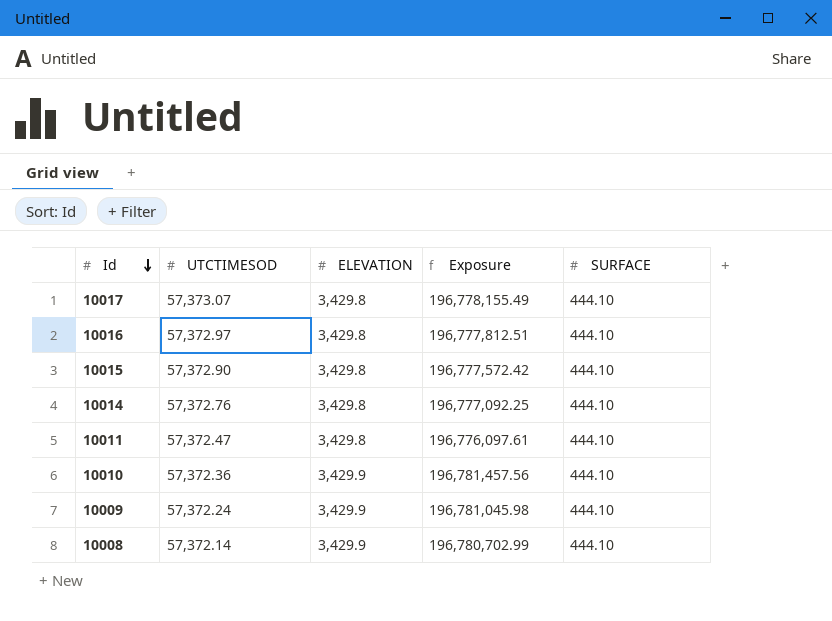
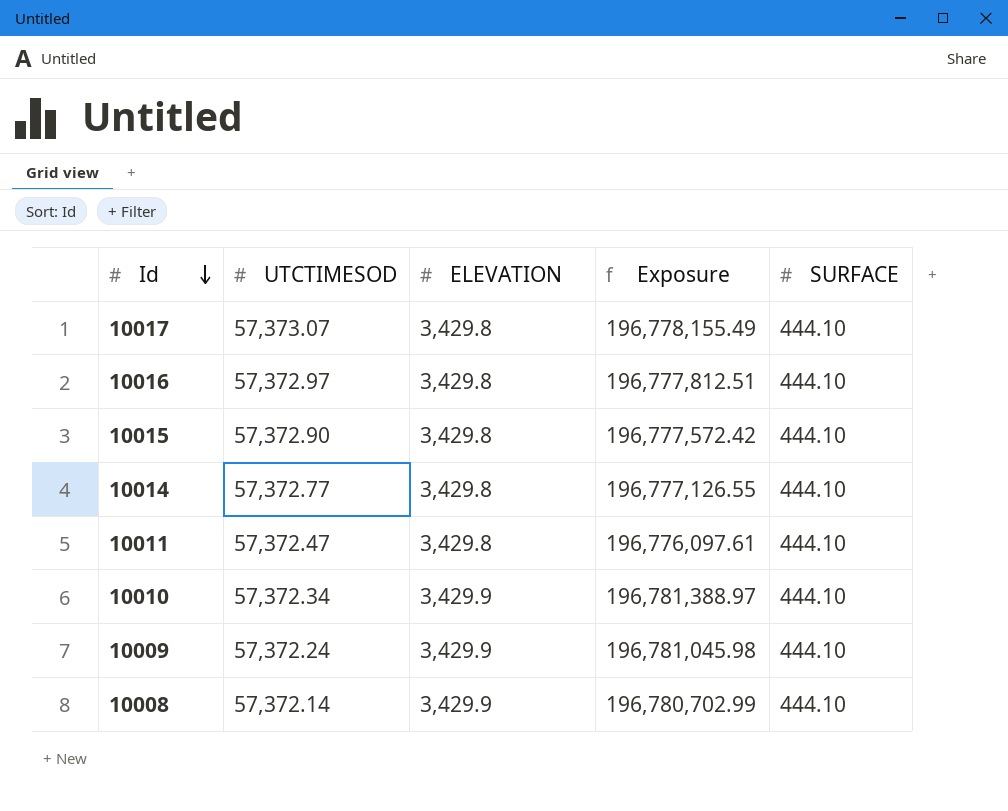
10014 | UTCTIMESOD: 57,372.76 -> 57,372.77
10014 | Exposure: 196,777,092.25 -> 196,777,126.55
10010 | UTCTIMESOD: 57,372.36 -> 57,372.34
10010 | Exposure: 196,781,457.56 -> 196,781,388.97

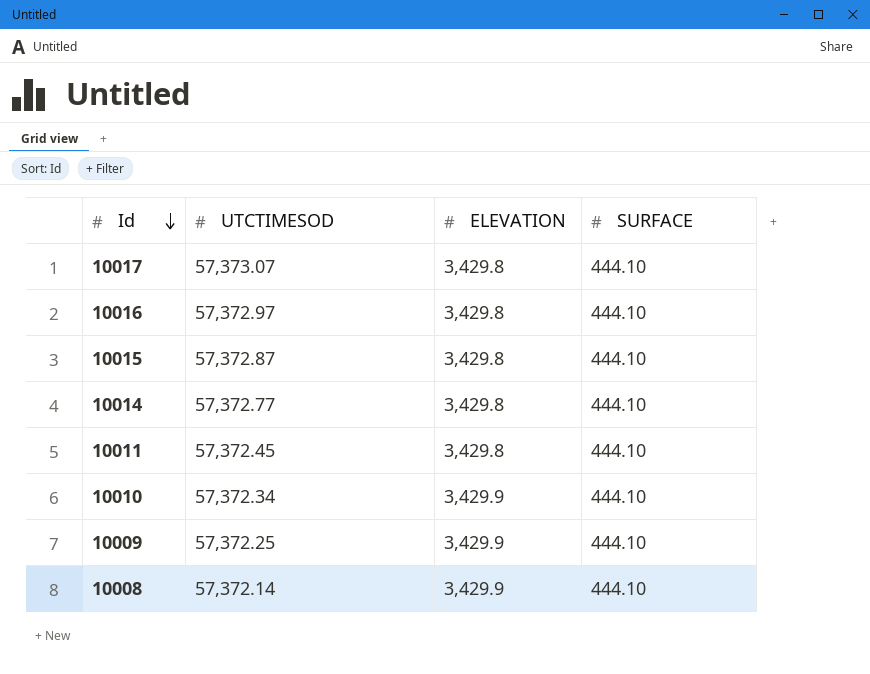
column Exposure | formula: [UTCTIMESOD] * [ELEVATION] -> none
10015 | UTCTIMESOD: 57,372.90 -> 57,372.87
10011 | UTCTIMESOD: 57,372.47 -> 57,372.45
10009 | UTCTIMESOD: 57,372.24 -> 57,372.25

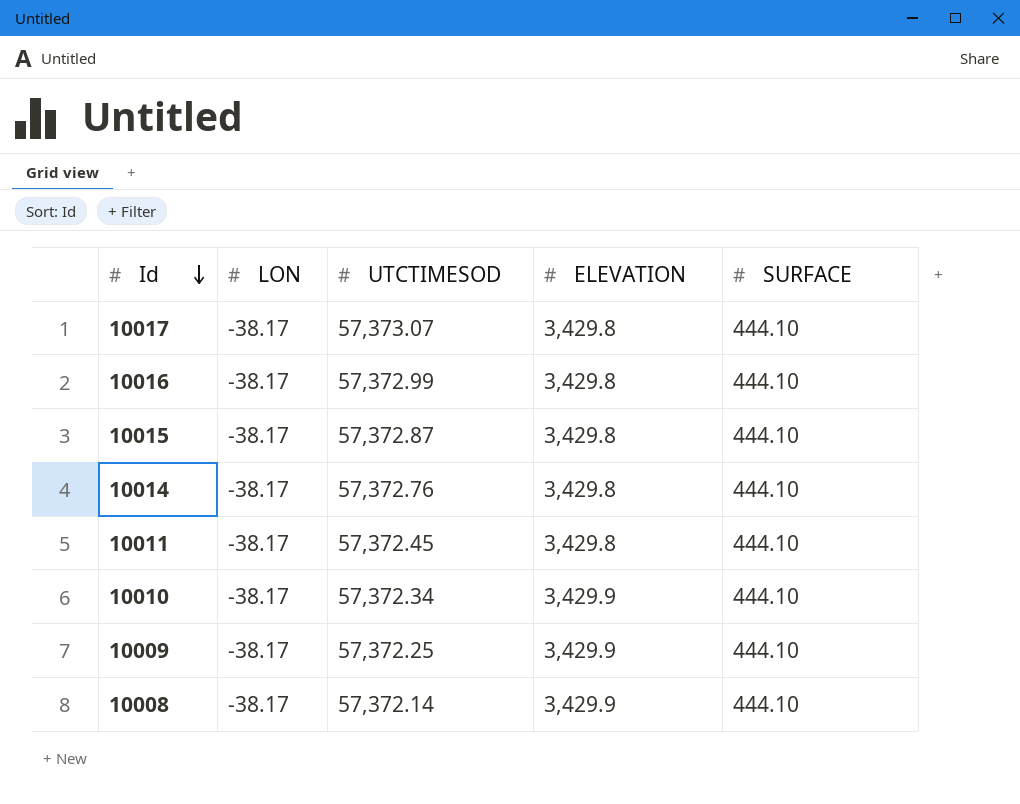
column LON | position: none -> 2
10016 | UTCTIMESOD: 57,372.97 -> 57,372.99
10014 | UTCTIMESOD: 57,372.77 -> 57,372.76

